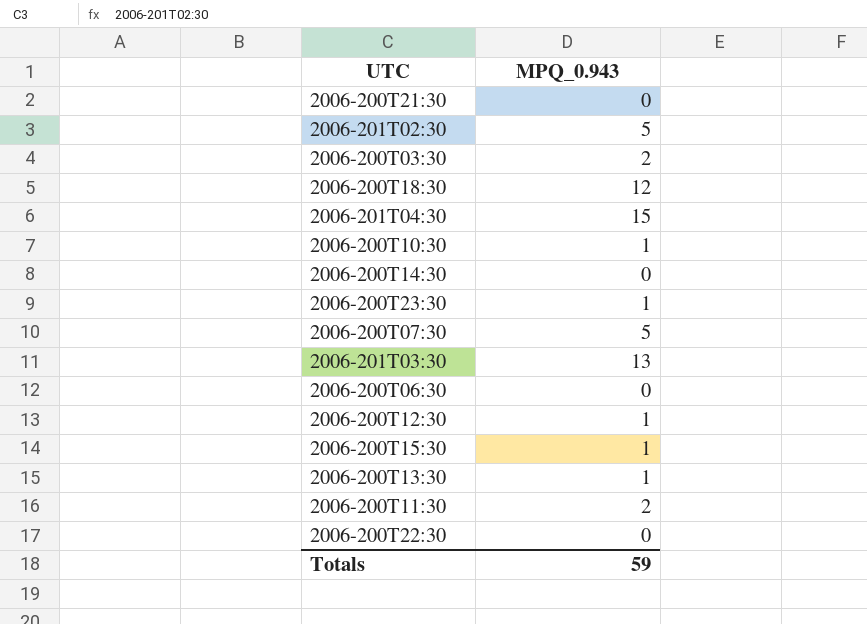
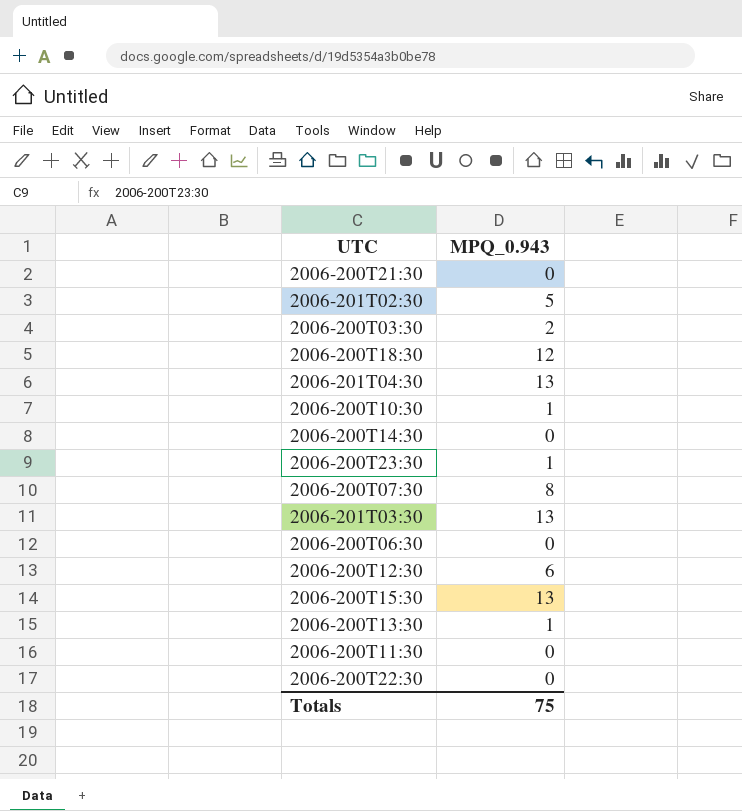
2006-201T04:30 | MPQ_0.943: 15 -> 13
2006-200T07:30 | MPQ_0.943: 5 -> 8
2006-200T12:30 | MPQ_0.943: 1 -> 6
2006-200T15:30 | MPQ_0.943: 1 -> 13
2006-200T11:30 | MPQ_0.943: 2 -> 0
Totals | MPQ_0.943: 59 -> 75

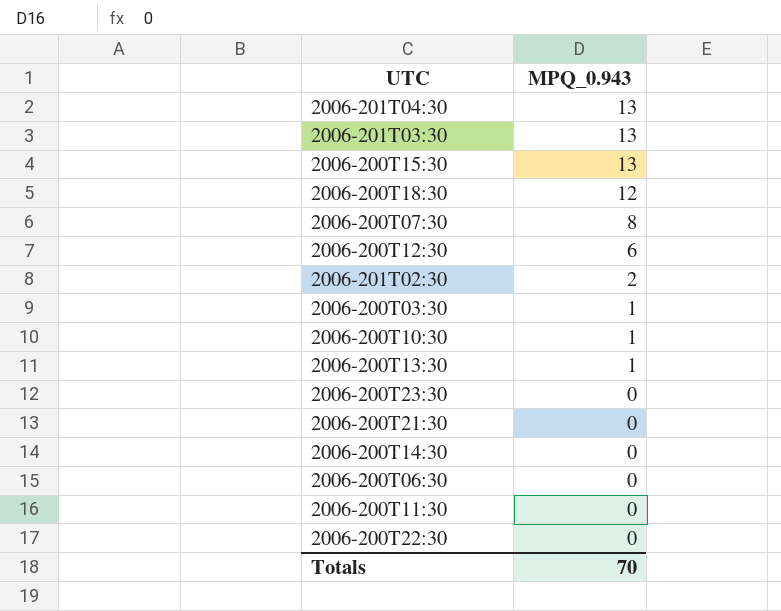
row order: none -> MPQ_0.943 descending
2006-201T02:30 | MPQ_0.943: 5 -> 2
2006-200T03:30 | MPQ_0.943: 2 -> 1
2006-200T23:30 | MPQ_0.943: 1 -> 0
Totals | MPQ_0.943: 75 -> 70

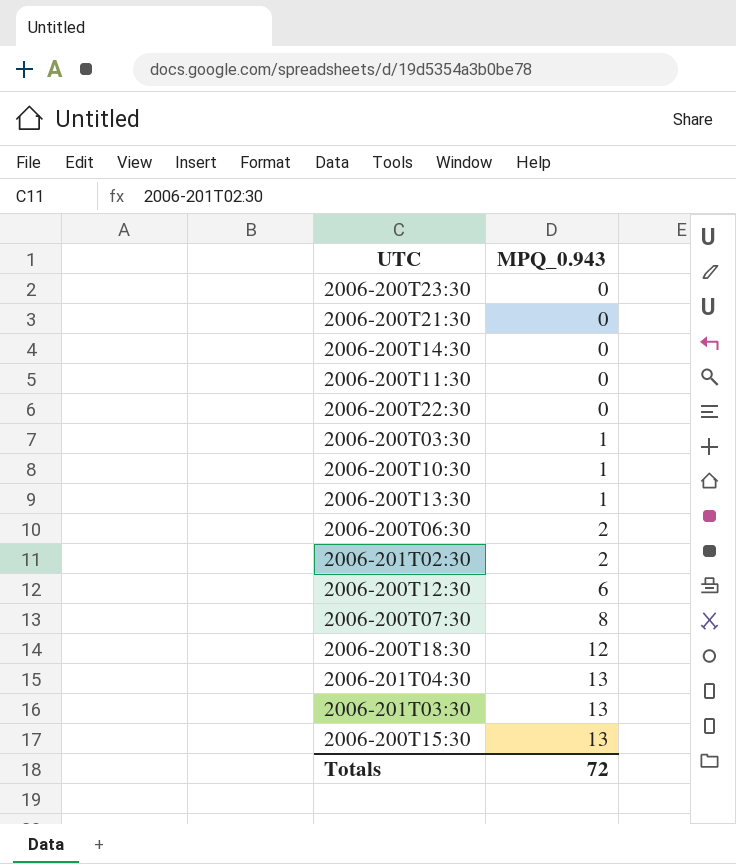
row order: MPQ_0.943 descending -> MPQ_0.943 ascending
2006-200T06:30 | MPQ_0.943: 0 -> 2
Totals | MPQ_0.943: 70 -> 72

